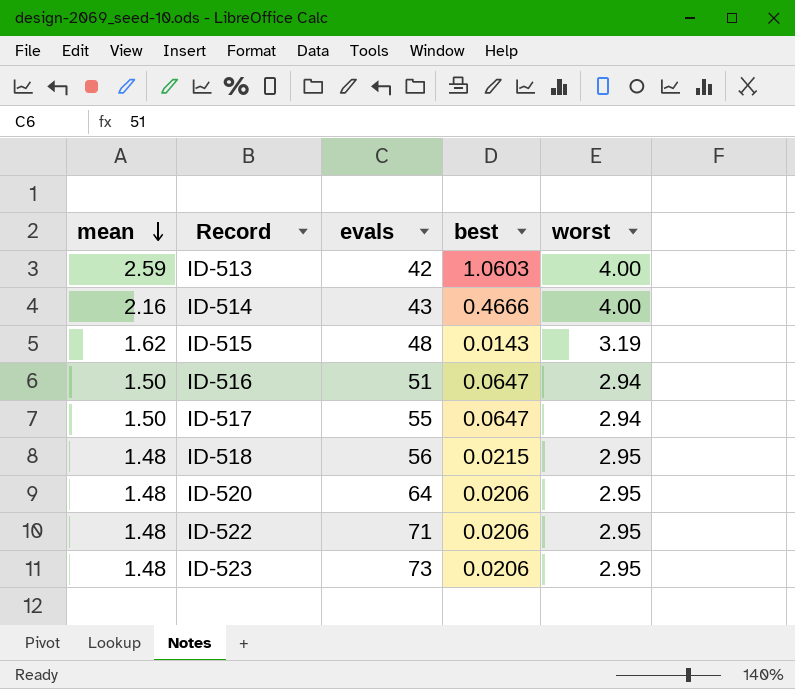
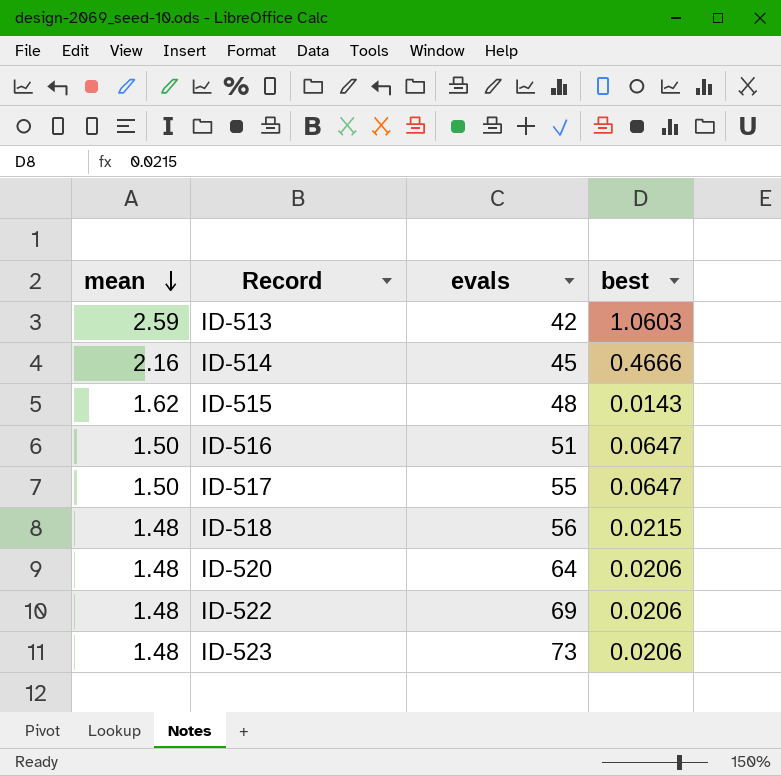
column worst | position: 5 -> none
ID-514 | evals: 43 -> 45
ID-522 | evals: 71 -> 69

